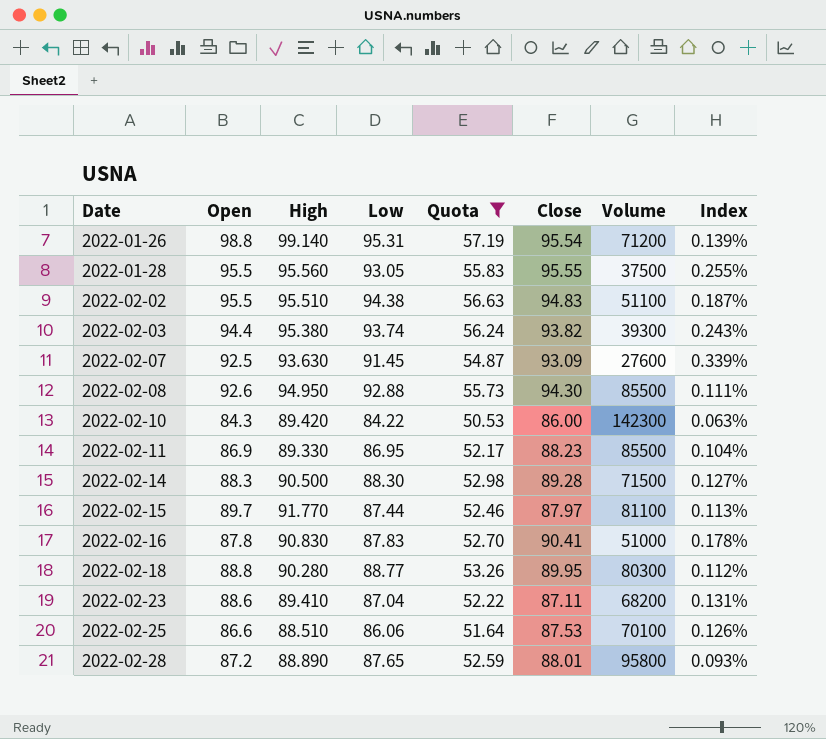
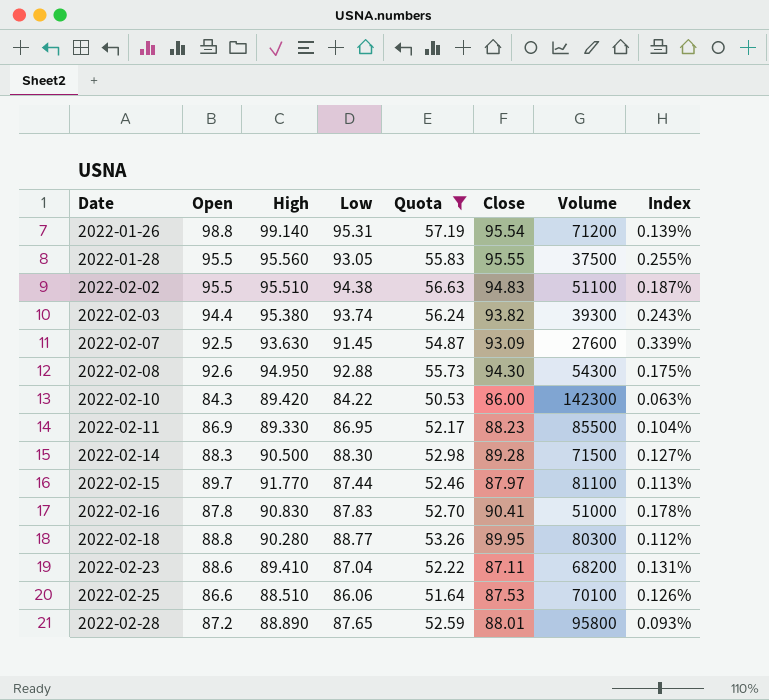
2022-02-08 | Volume: 85500 -> 54300
2022-02-08 | Index: 0.111% -> 0.175%

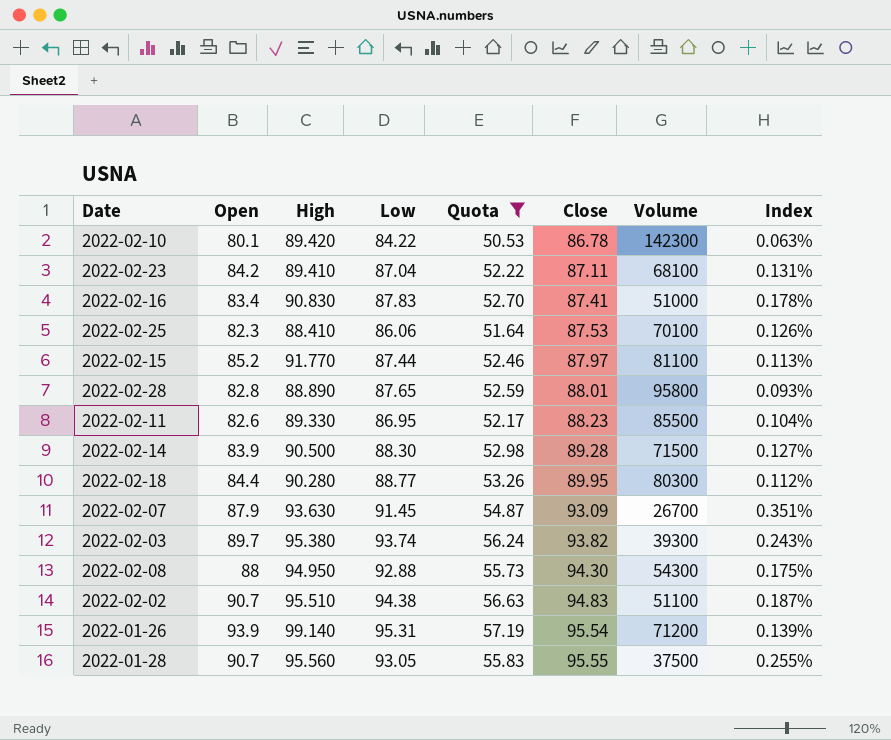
row order: Date ascending -> Close ascending
2022-02-10 | Open: 84.3 -> 80.1
2022-02-10 | Close: 86.00 -> 86.78
2022-02-23 | Open: 88.6 -> 84.2
2022-02-23 | Volume: 68200 -> 68100
2022-02-16 | Open: 87.8 -> 83.4
2022-02-16 | Close: 90.41 -> 87.41
2022-02-25 | Open: 86.6 -> 82.3
2022-02-25 | High: 88.510 -> 88.410
2022-02-15 | Open: 89.7 -> 85.2
2022-02-28 | Open: 87.2 -> 82.8
2022-02-11 | Open: 86.9 -> 82.6
2022-02-14 | Open: 88.3 -> 83.9
2022-02-18 | Open: 88.8 -> 84.4
2022-02-07 | Open: 92.5 -> 87.9
2022-02-07 | Volume: 27600 -> 26700
2022-02-07 | Index: 0.339% -> 0.351%
2022-02-03 | Open: 94.4 -> 89.7
2022-02-08 | Open: 92.6 -> 88
2022-02-02 | Open: 95.5 -> 90.7
2022-01-26 | Open: 98.8 -> 93.9
2022-01-28 | Open: 95.5 -> 90.7

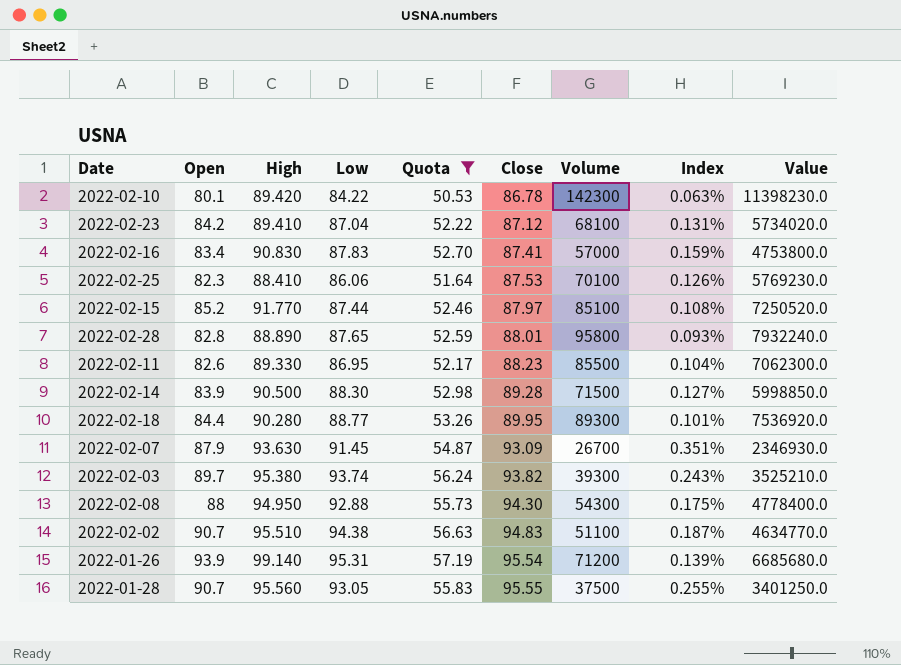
column Value | formula: none -> [Open] * [Volume]
2022-02-23 | Close: 87.11 -> 87.12
2022-02-16 | Volume: 51000 -> 57000
2022-02-16 | Index: 0.178% -> 0.159%
2022-02-15 | Volume: 81100 -> 85100
2022-02-15 | Index: 0.113% -> 0.108%
2022-02-18 | Volume: 80300 -> 89300
2022-02-18 | Index: 0.112% -> 0.101%

